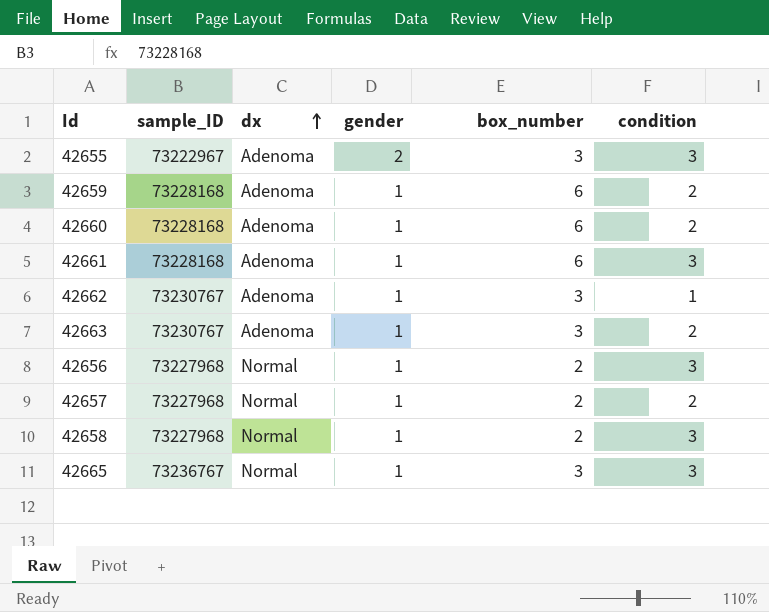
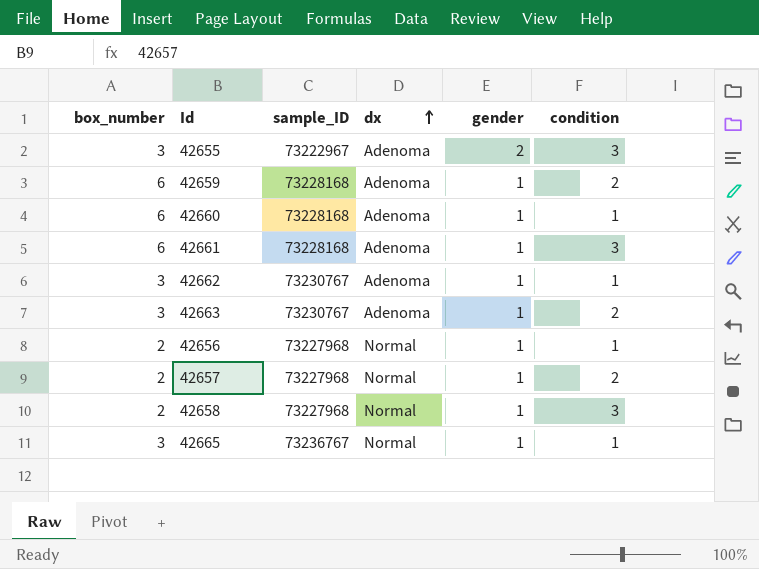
column box_number | position: 5 -> 1
42660 | condition: 2 -> 1
42656 | condition: 3 -> 1
42665 | condition: 3 -> 1

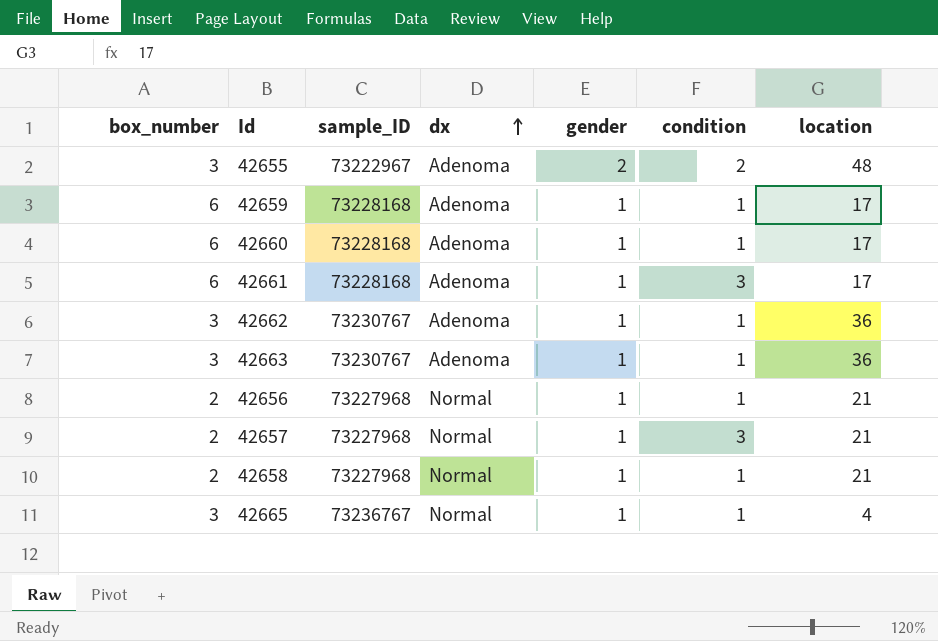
column location | position: none -> 7
42655 | condition: 3 -> 2
42659 | condition: 2 -> 1
42663 | condition: 2 -> 1
42657 | condition: 2 -> 3
42658 | condition: 3 -> 1

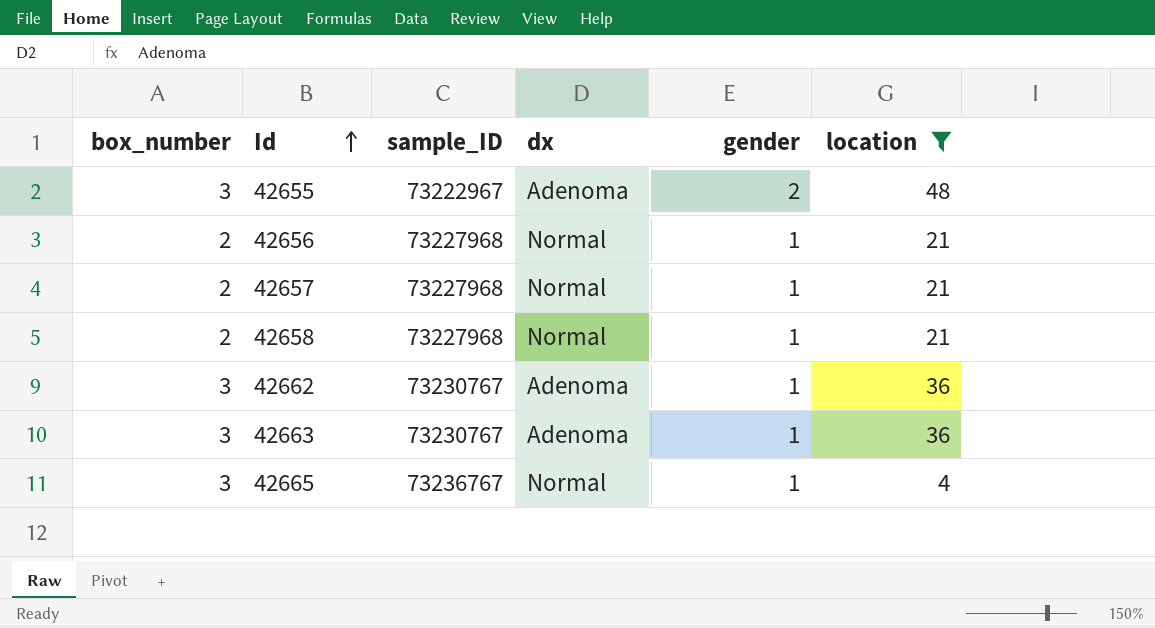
filter: none -> location != 17
row order: dx ascending -> Id ascending
column condition | position: 6 -> none

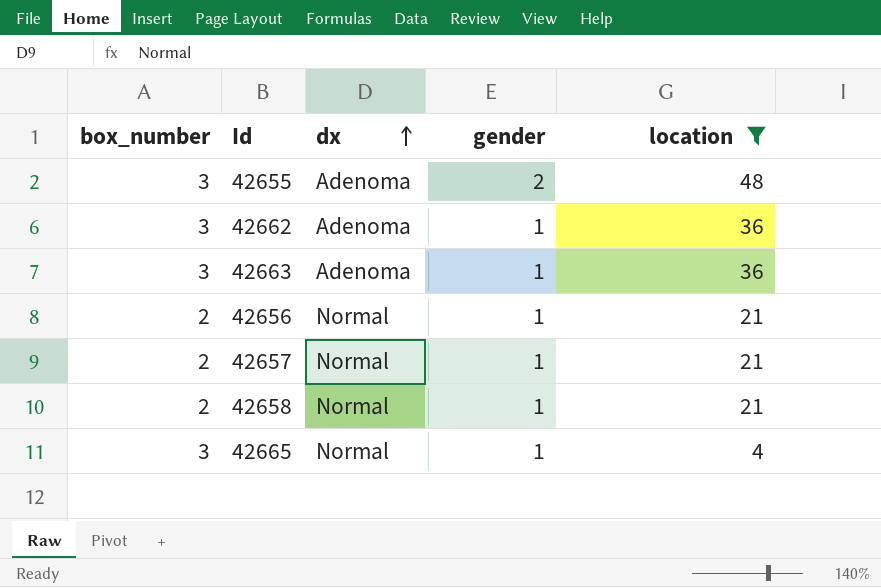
row order: Id ascending -> dx ascending
column sample_ID | position: 3 -> none

